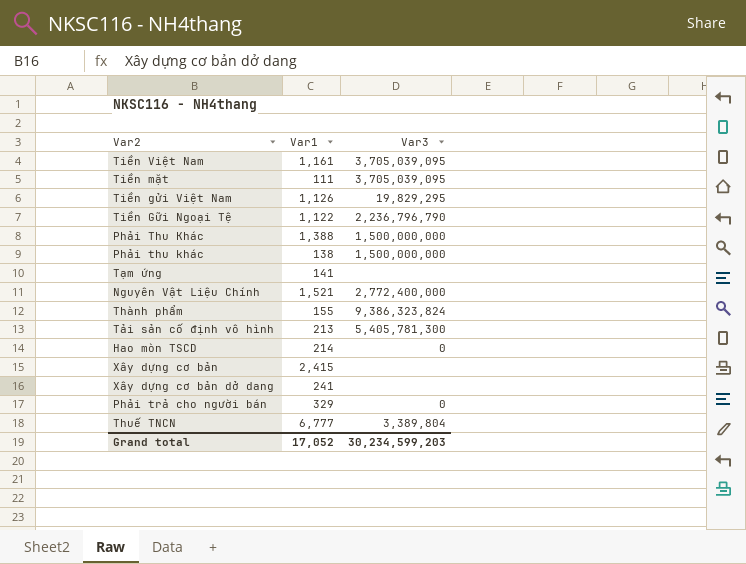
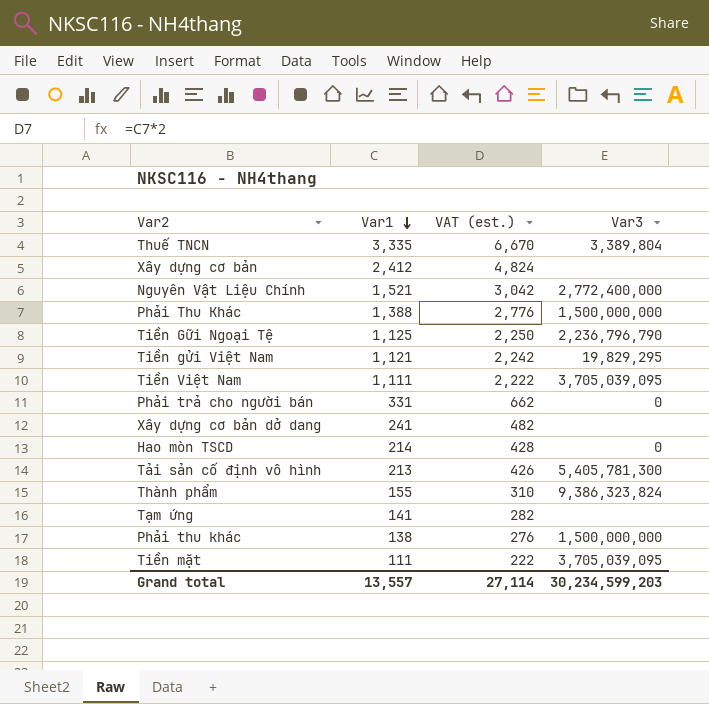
row order: none -> Var1 descending
column VAT (est.) | formula: none -> [Var1] * 2
Thuế TNCN | Var1: 6,777 -> 3,335
Xây dựng cơ bản | Var1: 2,415 -> 2,412
Tiền Gữi Ngoại Tệ | Var1: 1,122 -> 1,125
Tiền gửi Việt Nam | Var1: 1,126 -> 1,121
Tiền Việt Nam | Var1: 1,161 -> 1,111
Phải trả cho người bán | Var1: 329 -> 331
Grand total | Var1: 17,052 -> 13,557

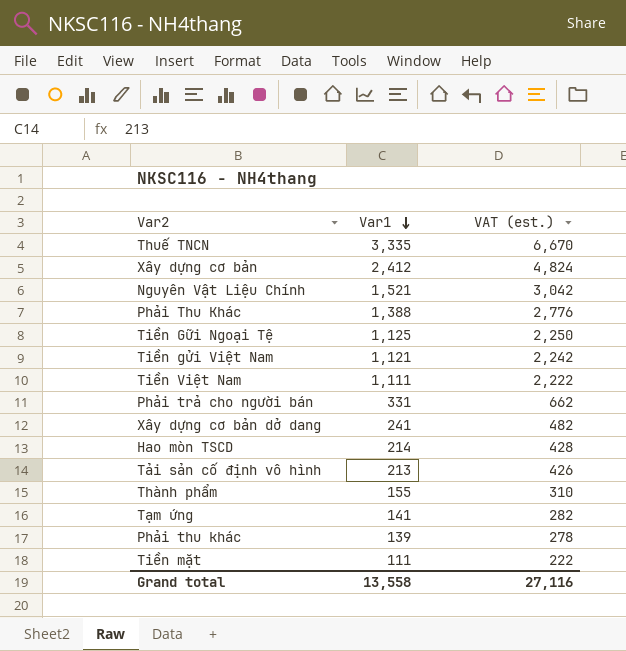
column Var3 | position: 4 -> none
Phải thu khác | Var1: 138 -> 139
Phải thu khác | VAT (est.): 276 -> 278
Grand total | Var1: 13,557 -> 13,558
Grand total | VAT (est.): 27,114 -> 27,116

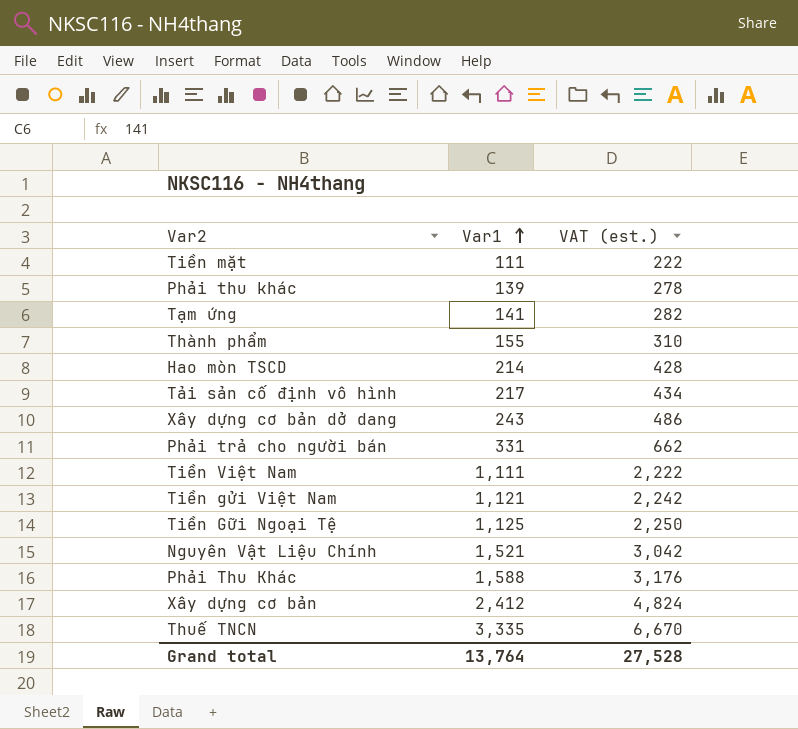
row order: Var1 descending -> Var1 ascending
Tải sản cố định vô hình | Var1: 213 -> 217
Tải sản cố định vô hình | VAT (est.): 426 -> 434
Xây dựng cơ bản dở dang | Var1: 241 -> 243
Xây dựng cơ bản dở dang | VAT (est.): 482 -> 486
Phải Thu Khác | Var1: 1,388 -> 1,588
Phải Thu Khác | VAT (est.): 2,776 -> 3,176
Grand total | Var1: 13,558 -> 13,764
Grand total | VAT (est.): 27,116 -> 27,528

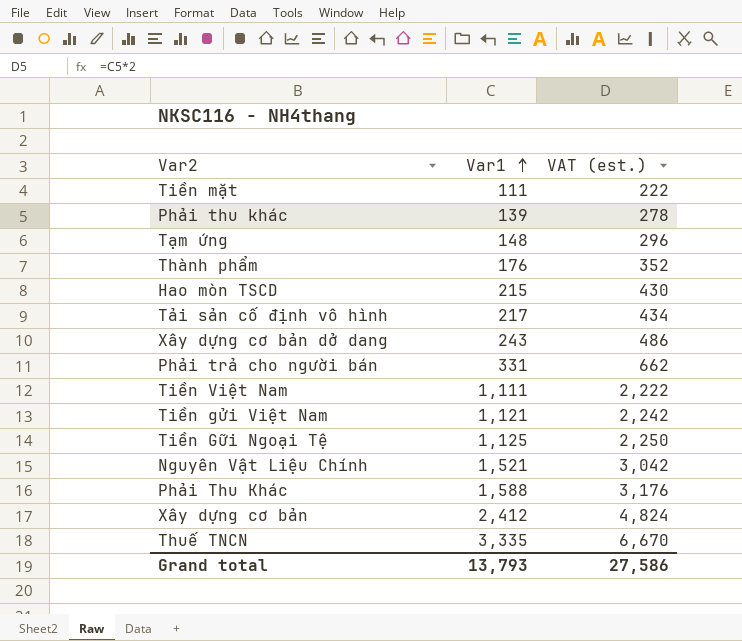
Tạm ứng | Var1: 141 -> 148
Tạm ứng | VAT (est.): 282 -> 296
Thành phẩm | Var1: 155 -> 176
Thành phẩm | VAT (est.): 310 -> 352
Hao mòn TSCD | Var1: 214 -> 215
Hao mòn TSCD | VAT (est.): 428 -> 430
Grand total | Var1: 13,764 -> 13,793
Grand total | VAT (est.): 27,528 -> 27,586

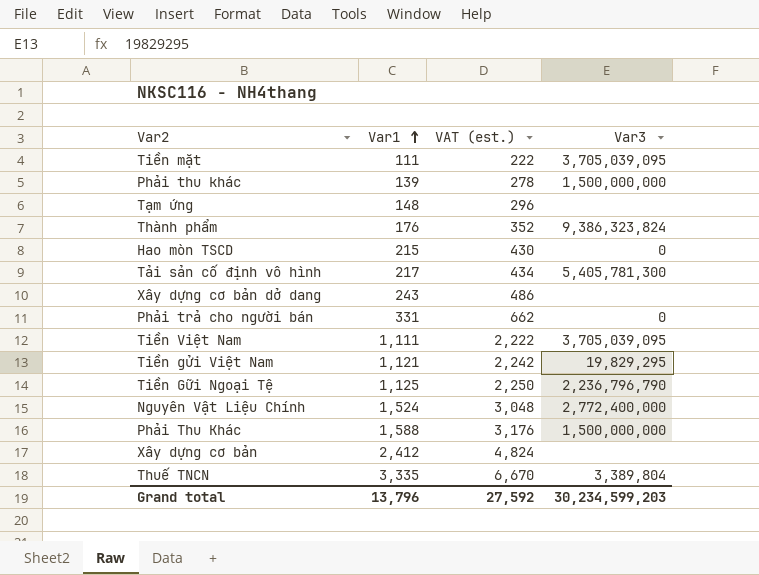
column Var3 | position: none -> 4
Nguyên Vật Liệu Chính | Var1: 1,521 -> 1,524
Nguyên Vật Liệu Chính | VAT (est.): 3,042 -> 3,048
Grand total | Var1: 13,793 -> 13,796
Grand total | VAT (est.): 27,586 -> 27,592

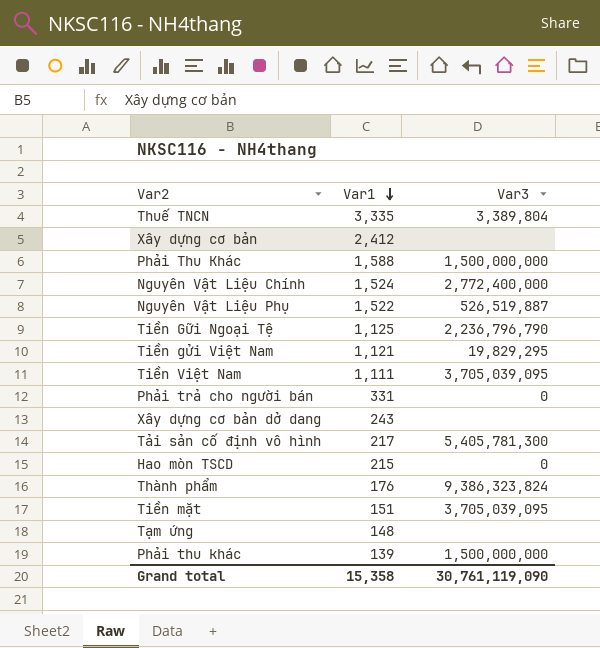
row order: Var1 ascending -> Var1 descending
column VAT (est.) | formula: [Var1] * 2 -> none
row Nguyên Vật Liệu Phụ: none -> 1,522 | 526,519,887
Tiền mặt | Var1: 111 -> 151
Grand total | Var1: 13,796 -> 15,358
Grand total | Var3: 30,234,599,203 -> 30,761,119,090

